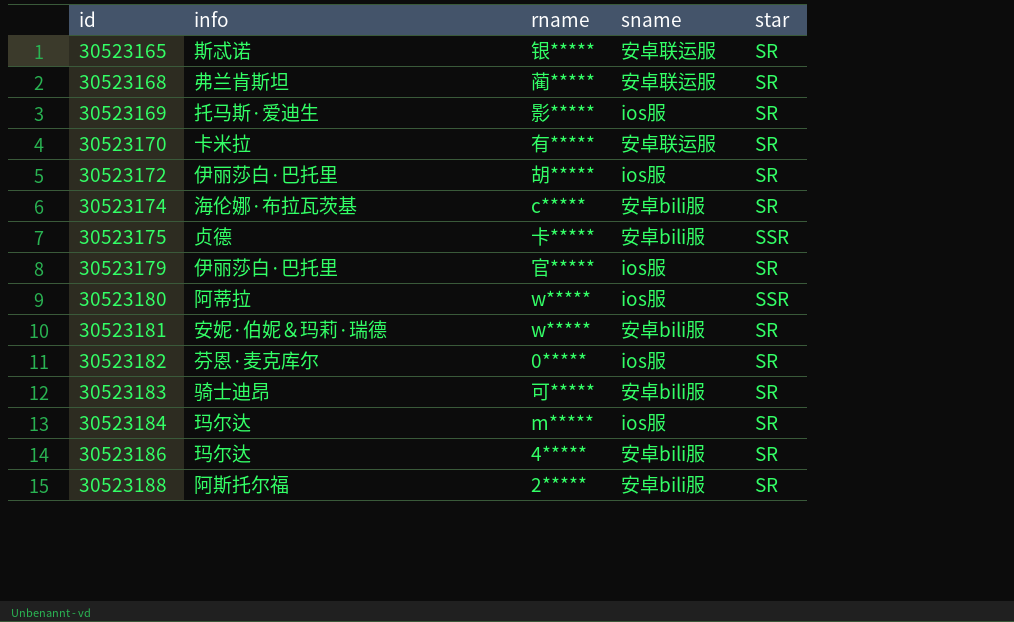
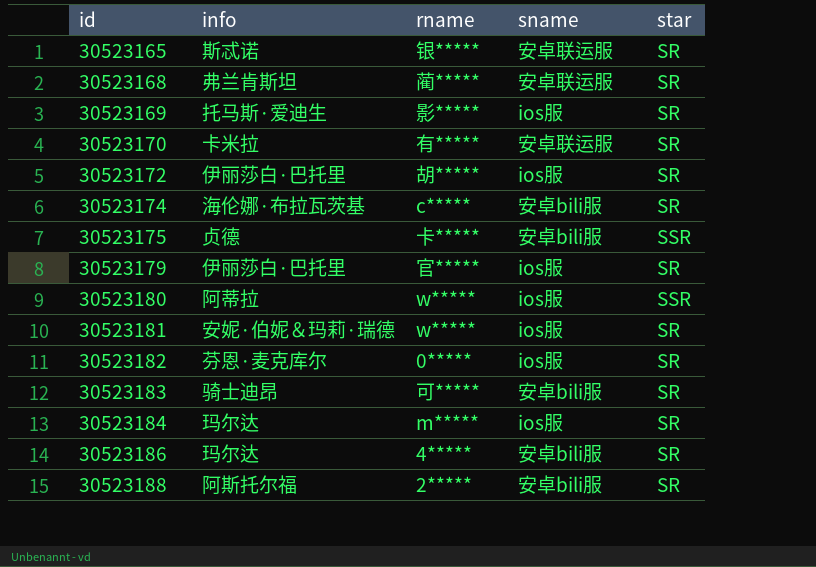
30523181 | sname: 安卓bili服 -> ios服

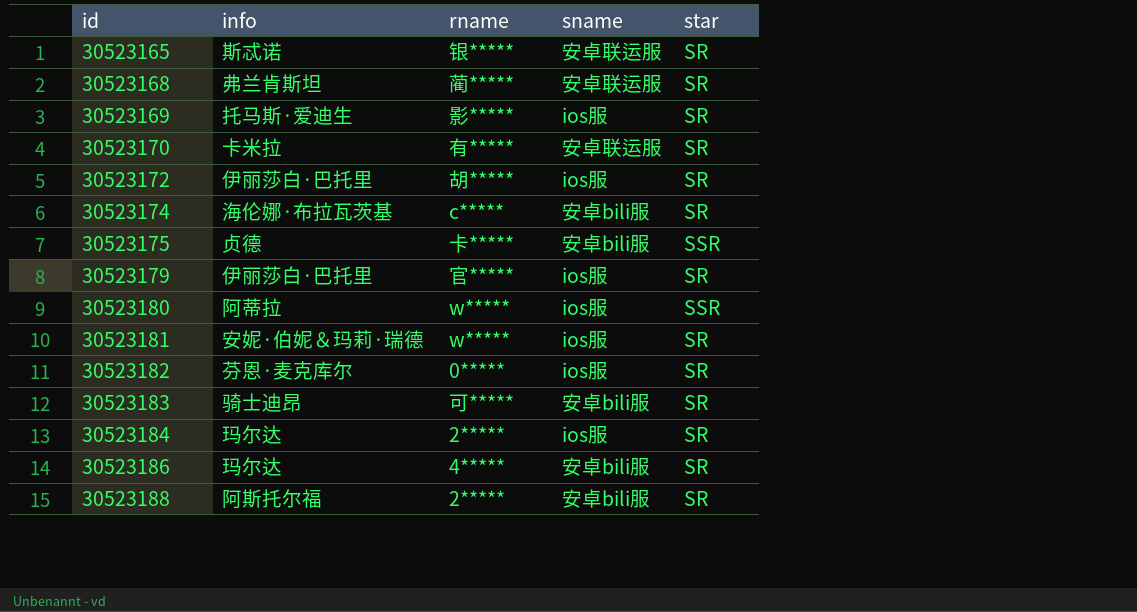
30523184 | rname: m***** -> 2*****

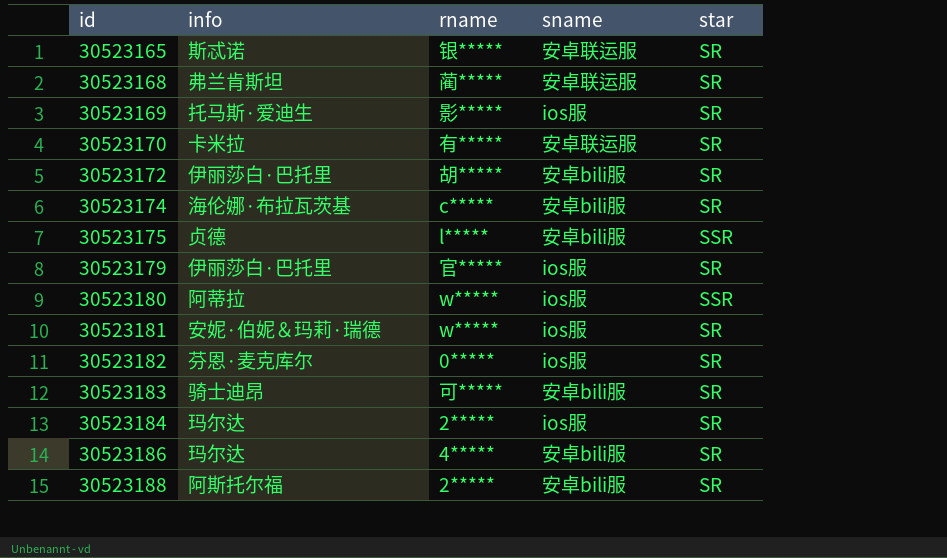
30523172 | sname: ios服 -> 安卓bili服
30523175 | rname: 卡***** -> l*****

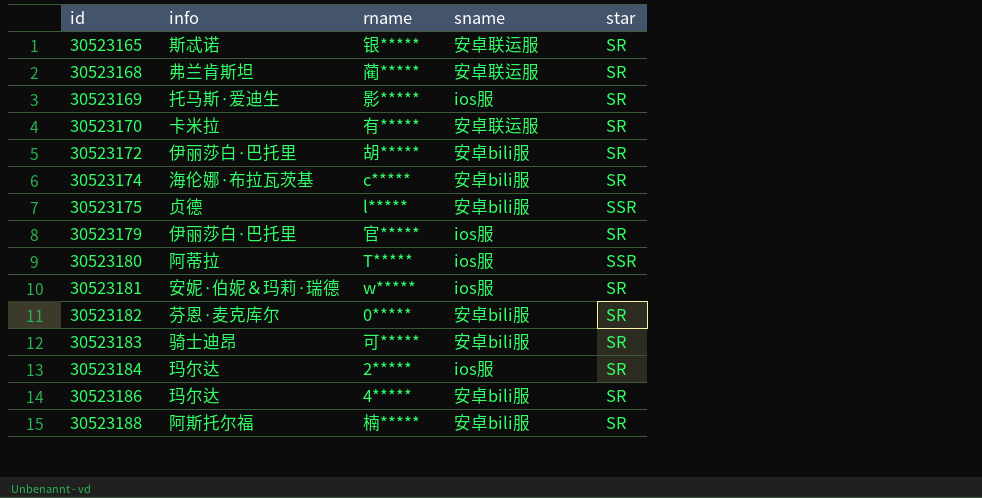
30523180 | rname: w***** -> T*****
30523182 | sname: ios服 -> 安卓bili服
30523188 | rname: 2***** -> 楠*****

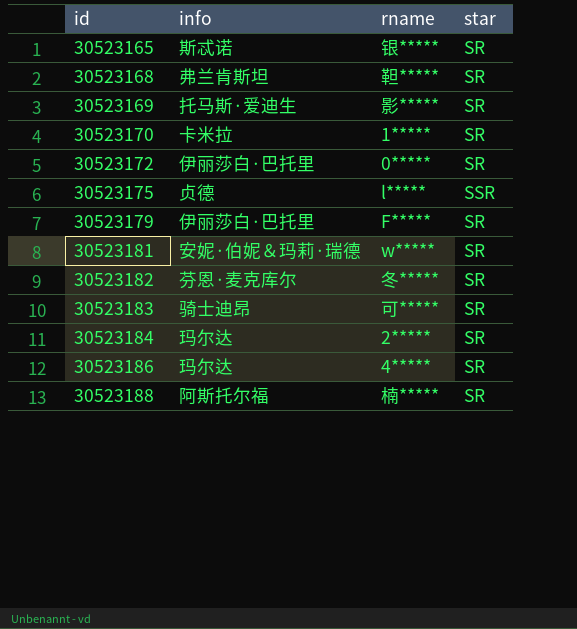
column sname | position: 4 -> none
row 30523174: 海伦娜·布拉瓦茨基 | c***** | 安卓bili服 | SR -> none
row 30523180: 阿蒂拉 | T***** | ios服 | SSR -> none
30523168 | rname: 蔺***** -> 靼*****
30523170 | rname: 有***** -> 1*****
30523172 | rname: 胡***** -> 0*****
30523179 | rname: 官***** -> F*****
30523182 | rname: 0***** -> 冬*****

